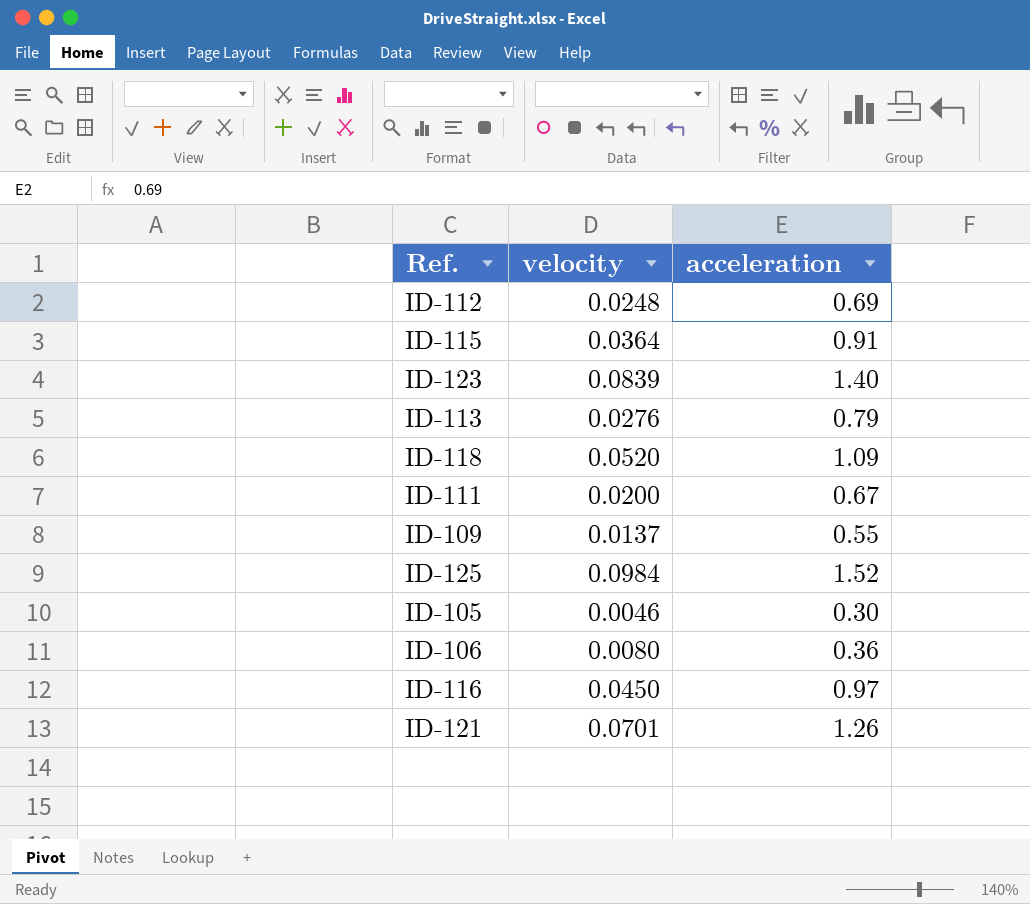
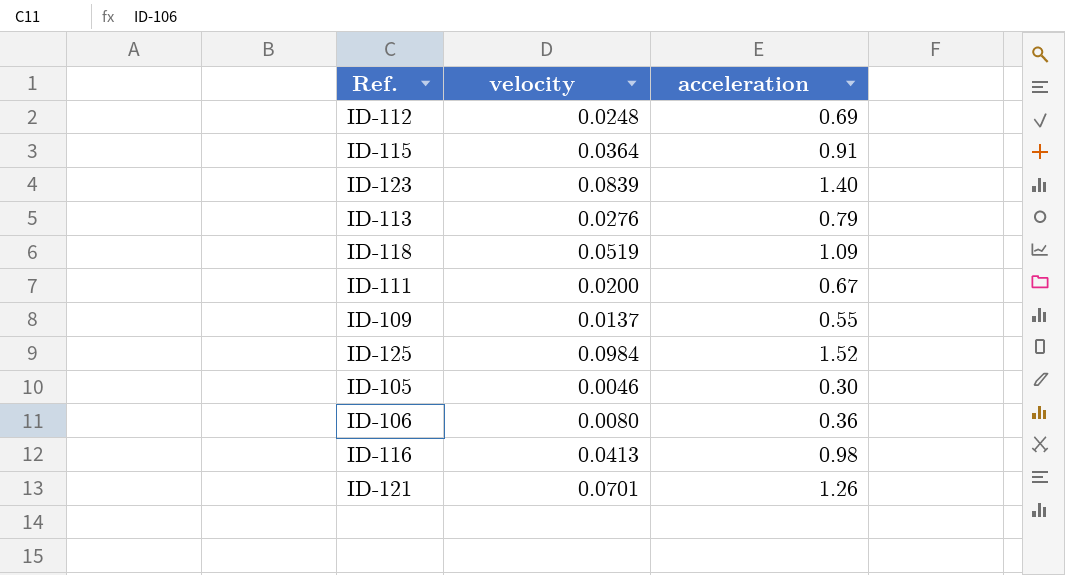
ID-118 | velocity: 0.0520 -> 0.0519
ID-116 | velocity: 0.0450 -> 0.0413
ID-116 | acceleration: 0.97 -> 0.98

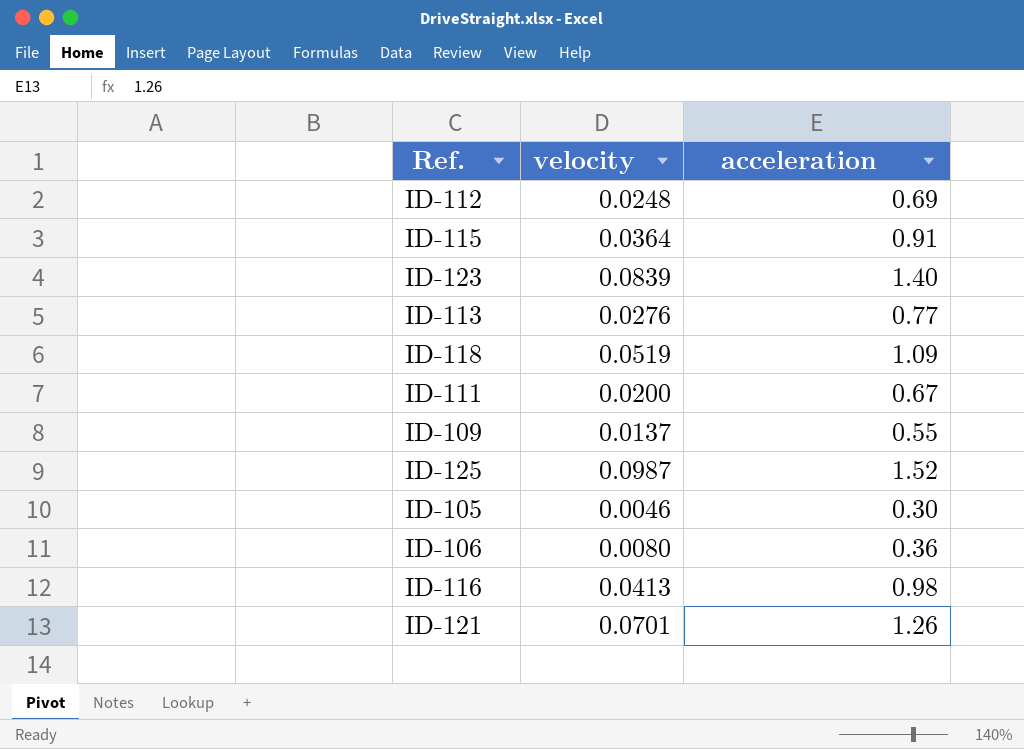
ID-113 | acceleration: 0.79 -> 0.77
ID-125 | velocity: 0.0984 -> 0.0987

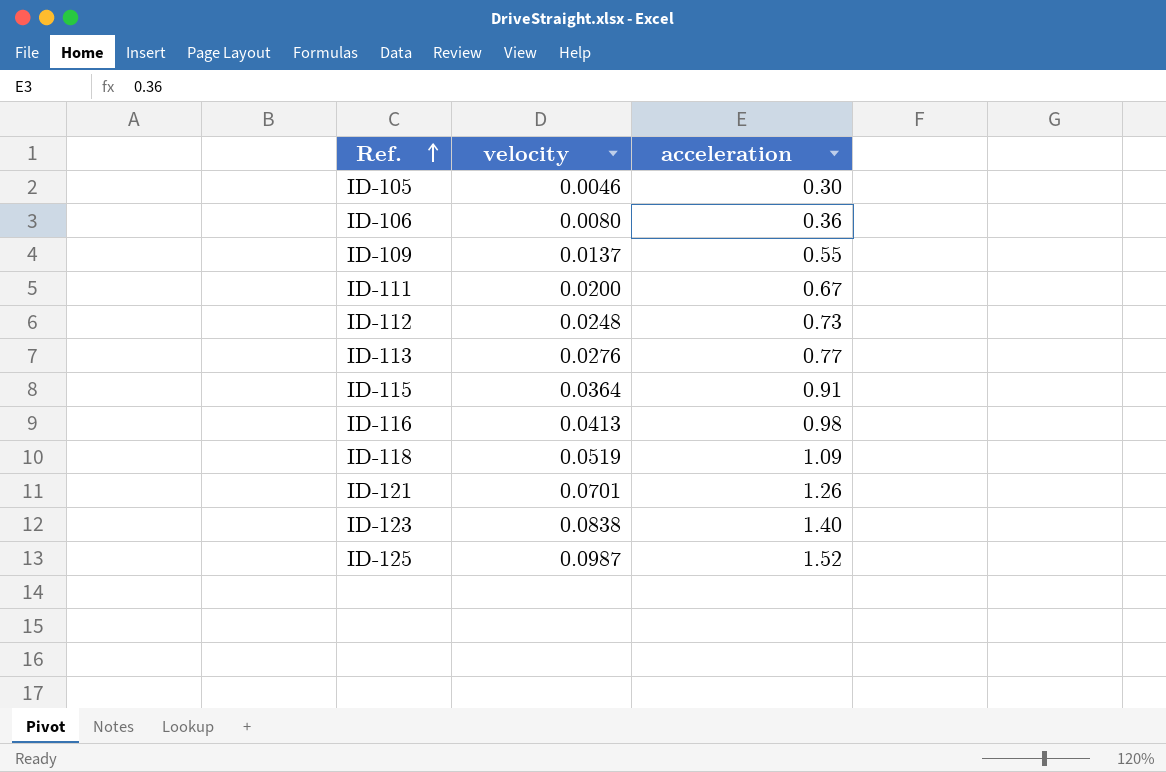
row order: none -> Ref. ascending
ID-112 | acceleration: 0.69 -> 0.73
ID-123 | velocity: 0.0839 -> 0.0838

